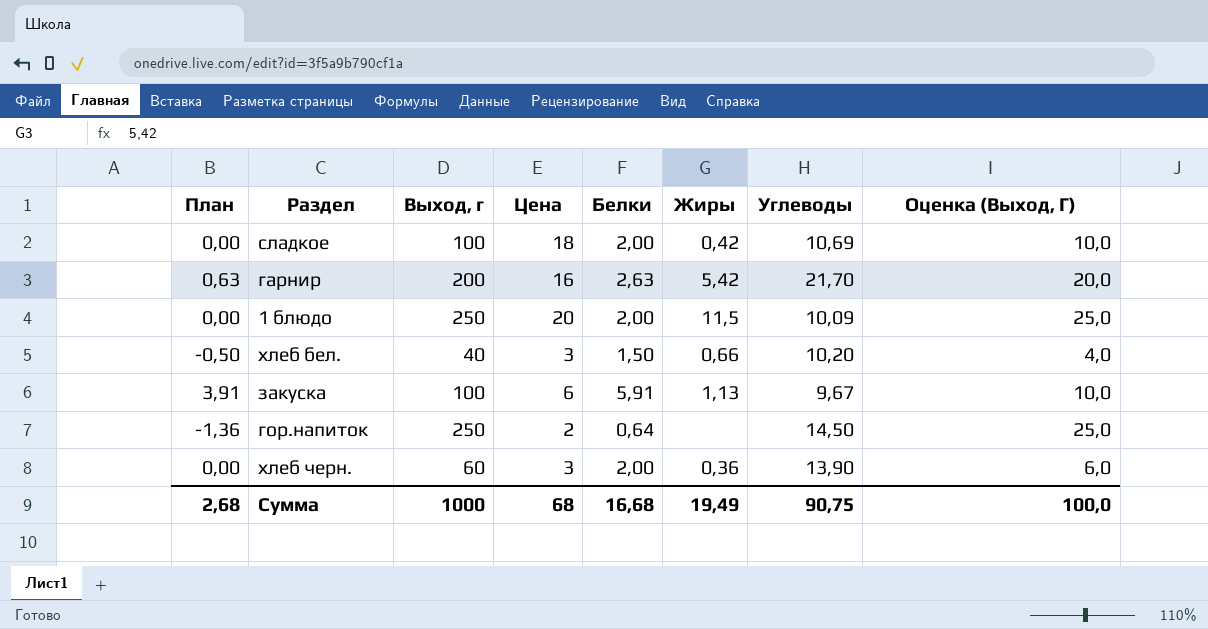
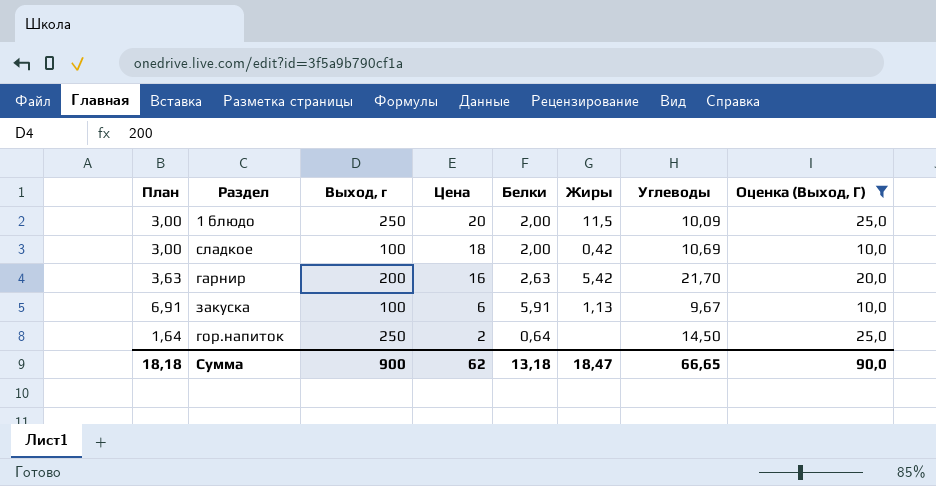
filter: none -> Оценка (Выход, Г) >= 10,0
row order: none -> Цена descending
column План | formula: [Белки] - 2 -> [Белки] + 1
Сумма | План: 2,68 -> 18,18
Сумма | Выход, г: 1000 -> 900
Сумма | Цена: 68 -> 62
Сумма | Белки: 16,68 -> 13,18
Сумма | Жиры: 19,49 -> 18,47
Сумма | Углеводы: 90,75 -> 66,65
Сумма | Оценка (Выход, Г): 100,0 -> 90,0

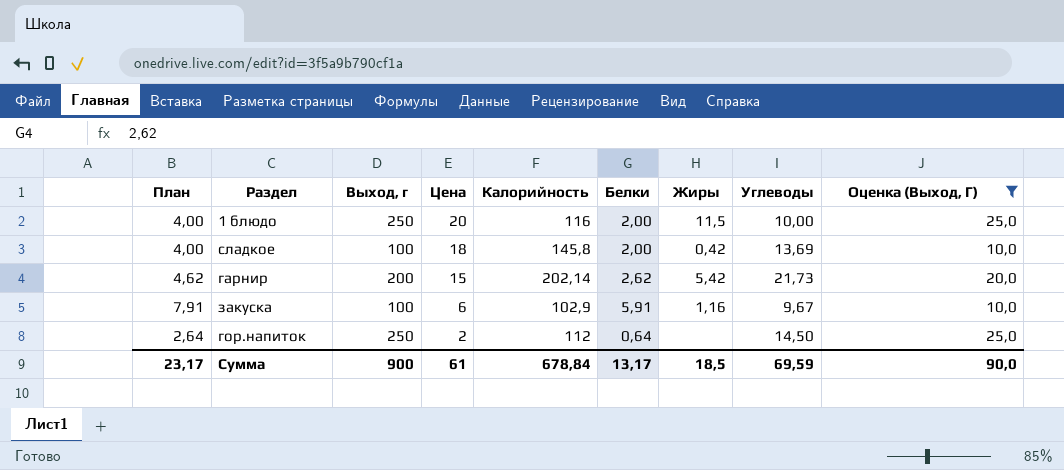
column План | formula: [Белки] + 1 -> [Белки] + 2
column Калорийность | position: none -> 5
1 блюдо | Углеводы: 10,09 -> 10,00
сладкое | Углеводы: 10,69 -> 13,69
гарнир | Цена: 16 -> 15
гарнир | Белки: 2,63 -> 2,62
гарнир | Углеводы: 21,70 -> 21,73
закуска | Жиры: 1,13 -> 1,16
Сумма | План: 18,18 -> 23,17
Сумма | Цена: 62 -> 61
Сумма | Белки: 13,18 -> 13,17
Сумма | Жиры: 18,47 -> 18,5
Сумма | Углеводы: 66,65 -> 69,59

